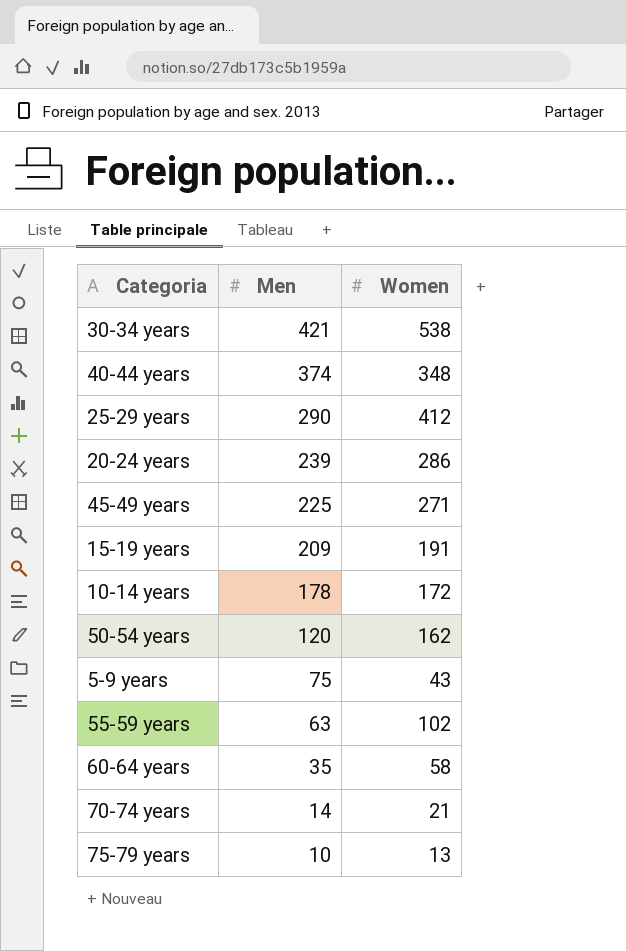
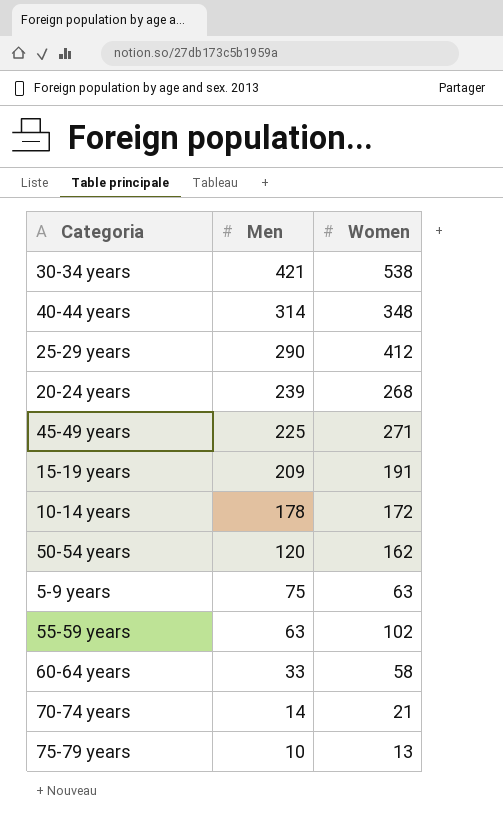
40-44 years | Men: 374 -> 314
20-24 years | Women: 286 -> 268
5-9 years | Women: 43 -> 63
60-64 years | Men: 35 -> 33

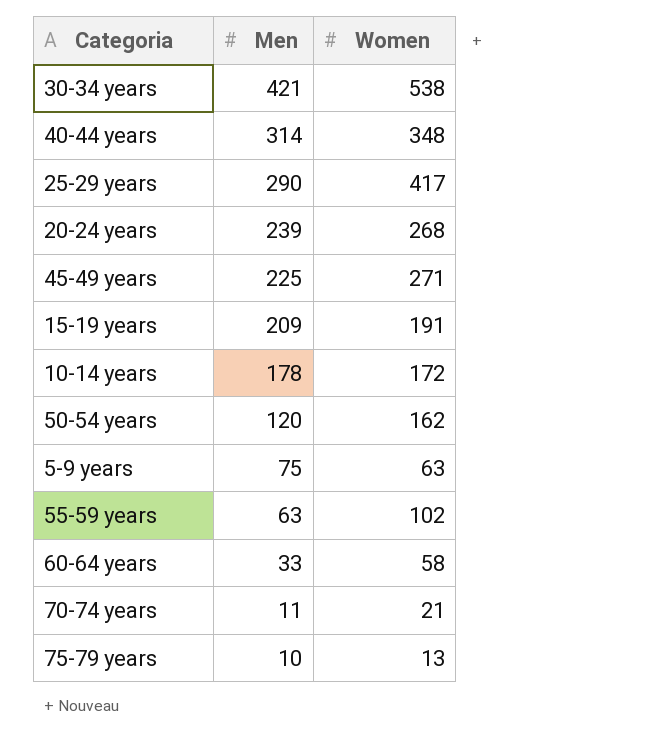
25-29 years | Women: 412 -> 417
70-74 years | Men: 14 -> 11

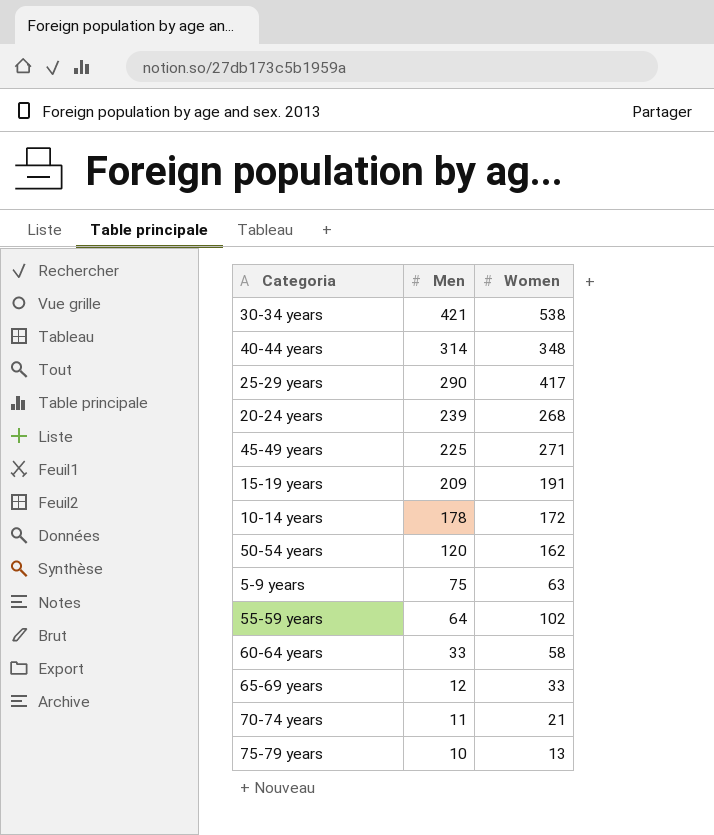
55-59 years | Men: 63 -> 64
row 65-69 years: none -> 12 | 33

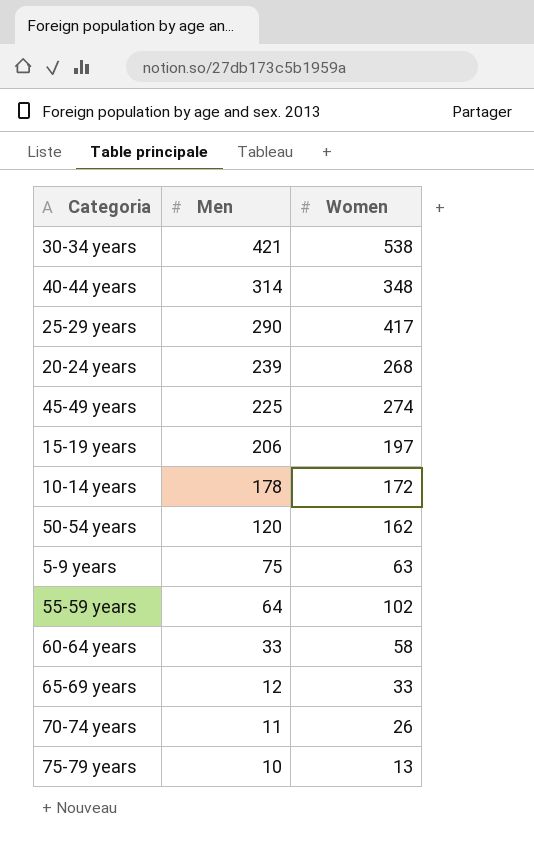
45-49 years | Women: 271 -> 274
15-19 years | Men: 209 -> 206
15-19 years | Women: 191 -> 197
70-74 years | Women: 21 -> 26

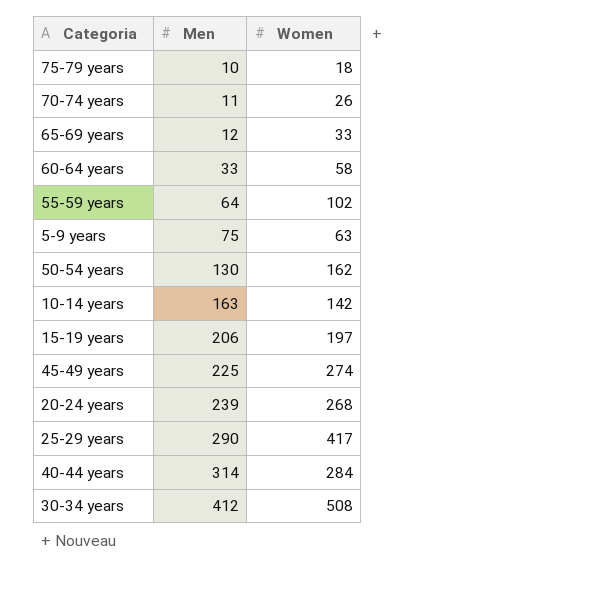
row order: Men descending -> Men ascending
75-79 years | Women: 13 -> 18
50-54 years | Men: 120 -> 130
10-14 years | Men: 178 -> 163
10-14 years | Women: 172 -> 142
40-44 years | Women: 348 -> 284
30-34 years | Men: 421 -> 412
30-34 years | Women: 538 -> 508

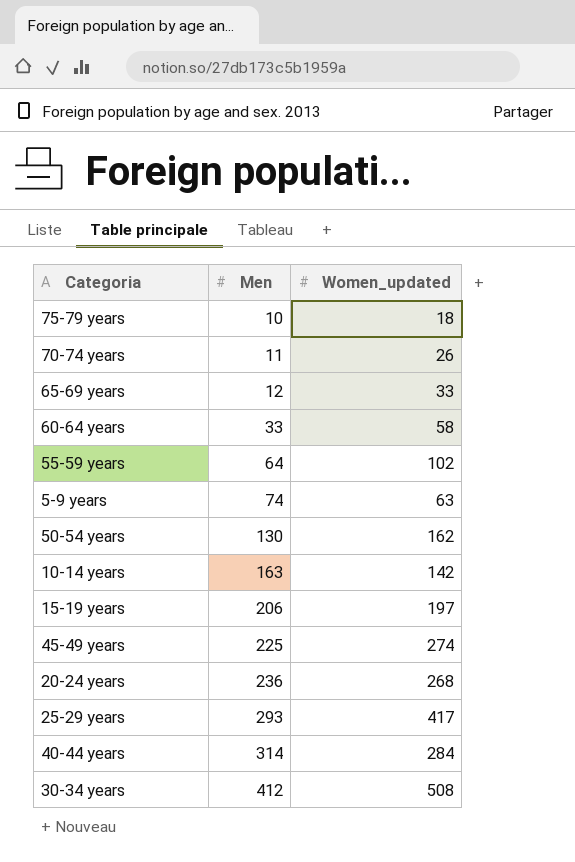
column name: Women -> Women_updated
5-9 years | Men: 75 -> 74
20-24 years | Men: 239 -> 236
25-29 years | Men: 290 -> 293

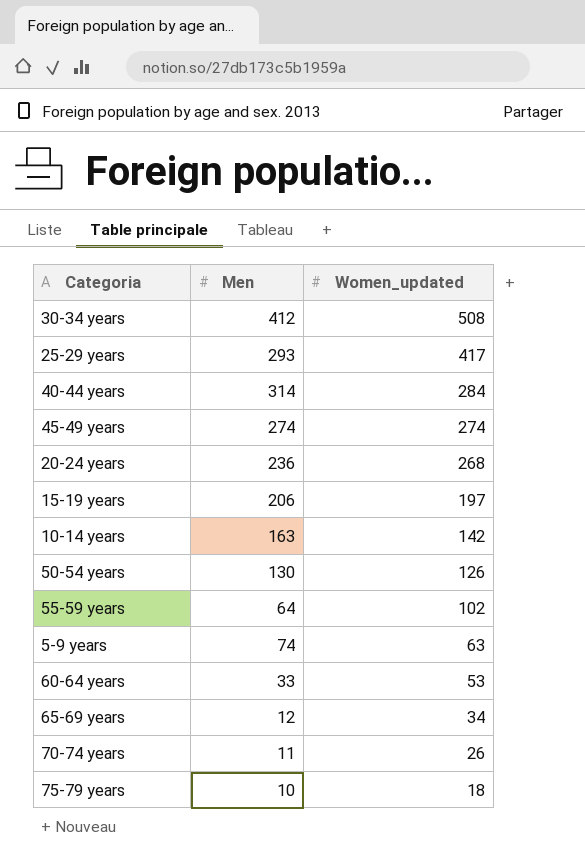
row order: Men ascending -> Women_updated descending
45-49 years | Men: 225 -> 274
50-54 years | Women_updated: 162 -> 126
60-64 years | Women_updated: 58 -> 53
65-69 years | Women_updated: 33 -> 34

